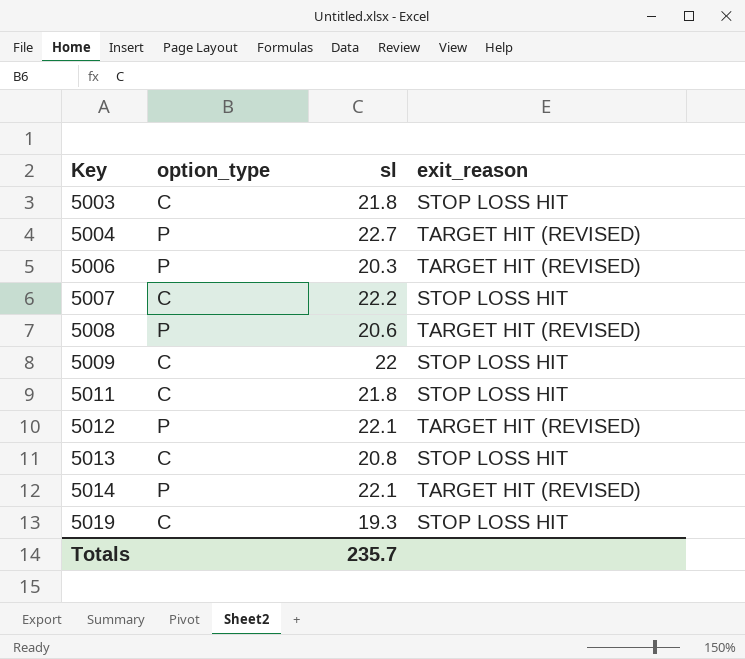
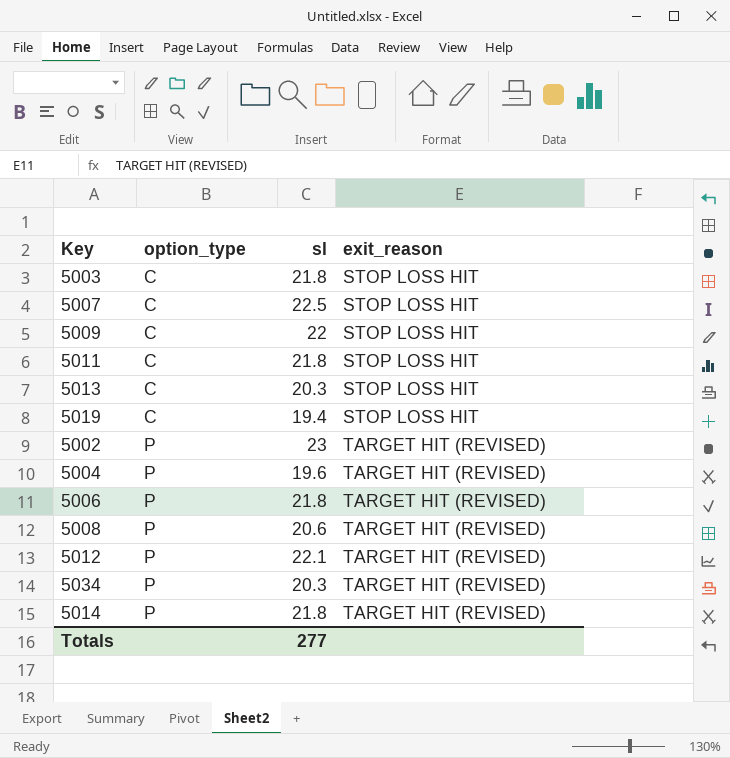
row order: Key ascending -> option_type ascending
5007 | sl: 22.2 -> 22.5
5013 | sl: 20.8 -> 20.3
5019 | sl: 19.3 -> 19.4
row 5002: none -> P | 23 | TARGET HIT (REVISED)
5004 | sl: 22.7 -> 19.6
5006 | sl: 20.3 -> 21.8
row 5034: none -> P | 20.3 | TARGET HIT (REVISED)
5014 | sl: 22.1 -> 21.8
Totals | sl: 235.7 -> 277

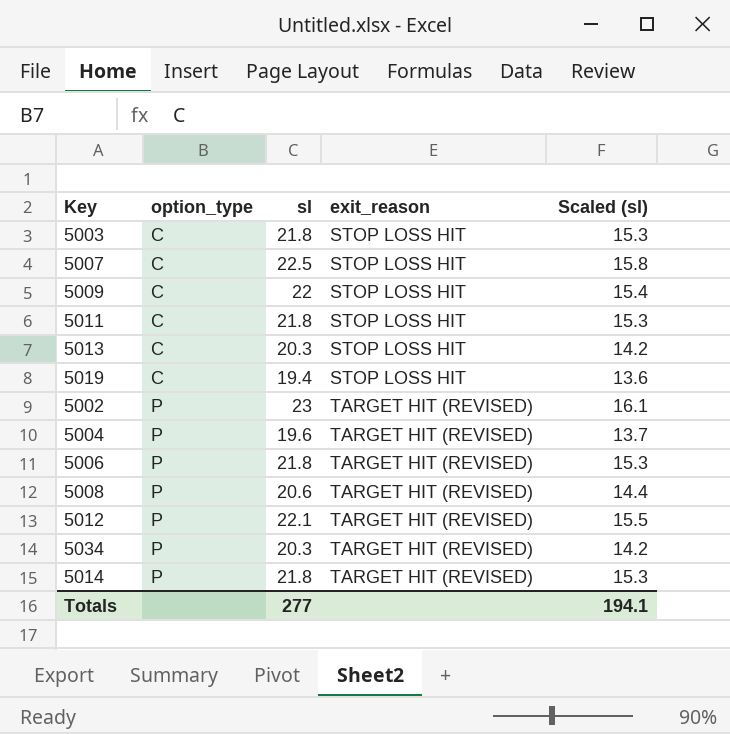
column Scaled (sl) | formula: none -> [sl] * 0.7

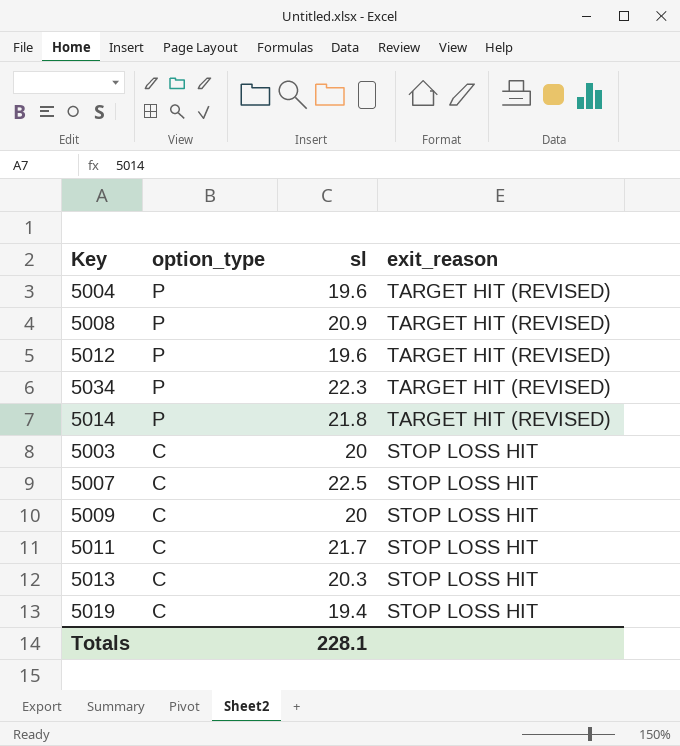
row order: option_type ascending -> option_type descending
column Scaled (sl) | formula: [sl] * 0.7 -> none
row 5002: P | 23 | TARGET HIT (REVISED) | 16.1 -> none
row 5006: P | 21.8 | TARGET HIT (REVISED) | 15.3 -> none
5008 | sl: 20.6 -> 20.9
5012 | sl: 22.1 -> 19.6
5034 | sl: 20.3 -> 22.3
5003 | sl: 21.8 -> 20
5009 | sl: 22 -> 20
5011 | sl: 21.8 -> 21.7
Totals | sl: 277 -> 228.1

